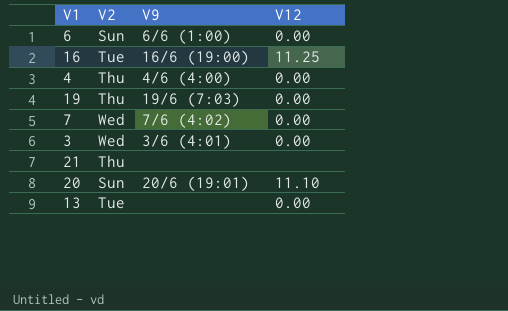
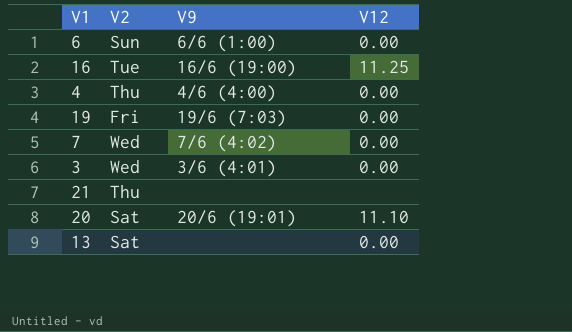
19 | V2: Thu -> Fri
20 | V2: Sun -> Sat
13 | V2: Tue -> Sat

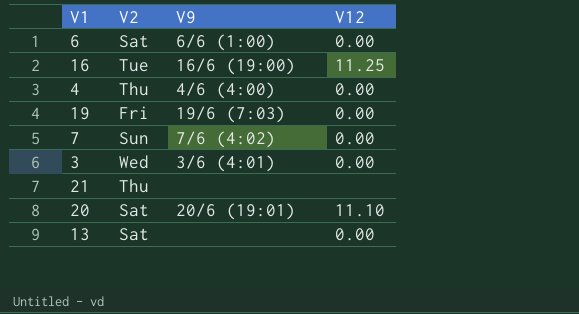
6 | V2: Sun -> Sat
7 | V2: Wed -> Sun

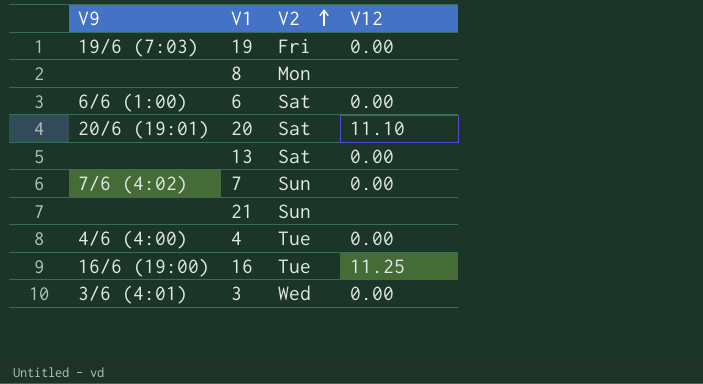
row order: none -> V2 ascending
column V9 | position: 3 -> 1
row 8: none -> none | Mon | none
21 | V2: Thu -> Sun
4 | V2: Thu -> Tue

